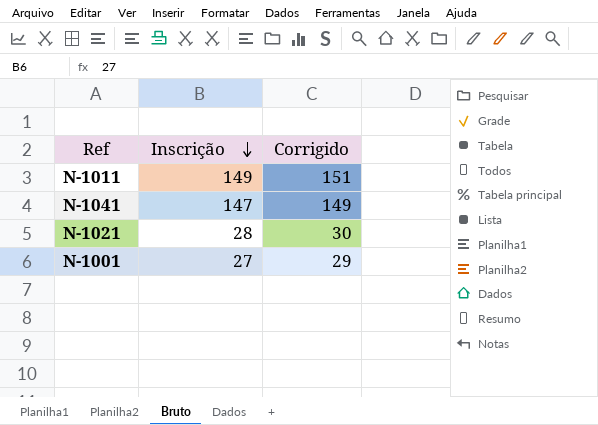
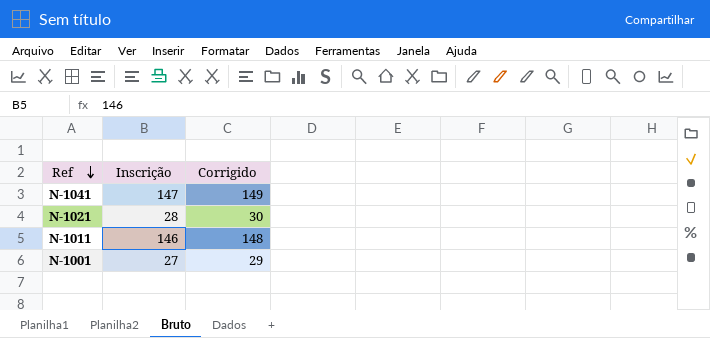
row order: Inscrição descending -> Ref descending
N-1011 | Inscrição: 149 -> 146
N-1011 | Corrigido: 151 -> 148

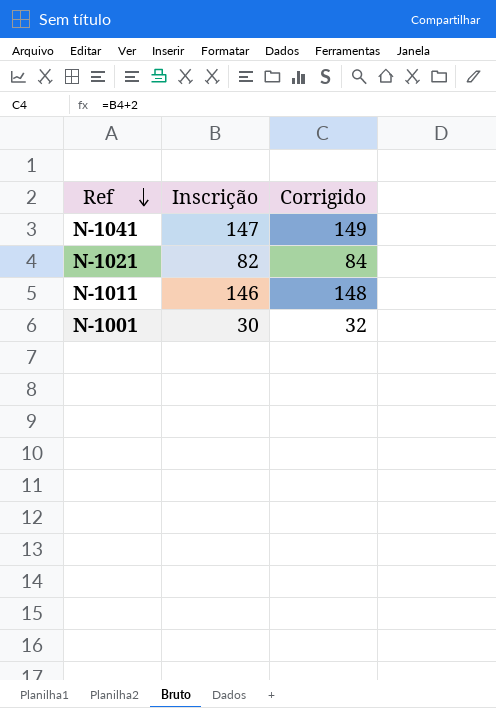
N-1021 | Inscrição: 28 -> 82
N-1021 | Corrigido: 30 -> 84
N-1001 | Inscrição: 27 -> 30
N-1001 | Corrigido: 29 -> 32

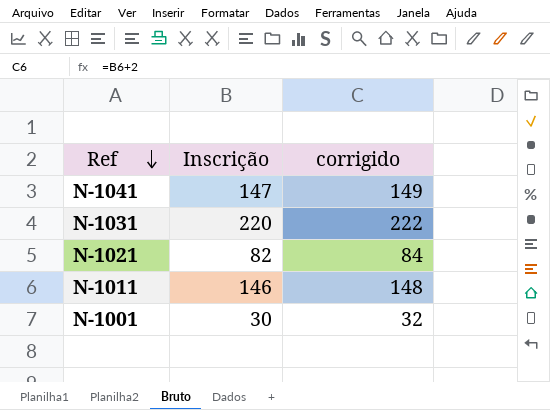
column name: Corrigido -> corrigido
row N-1031: none -> 220 | 222

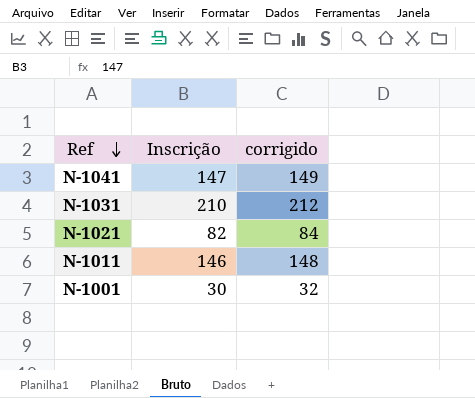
N-1031 | Inscrição: 220 -> 210
N-1031 | corrigido: 222 -> 212

